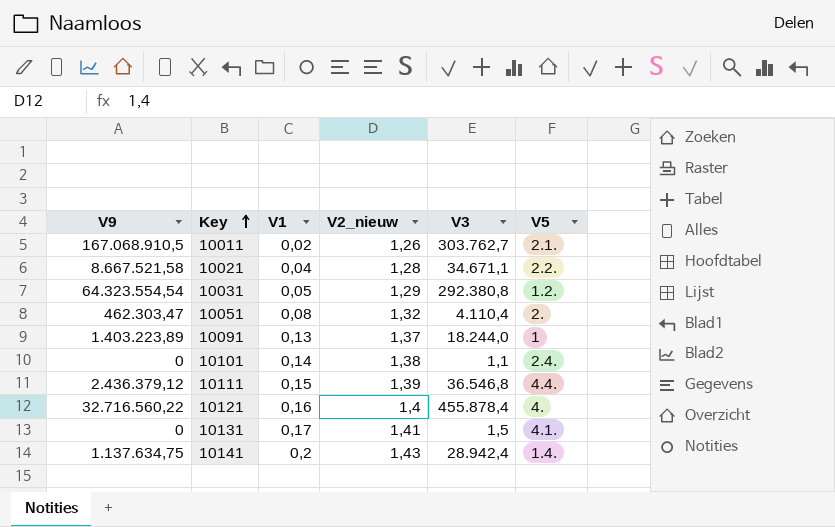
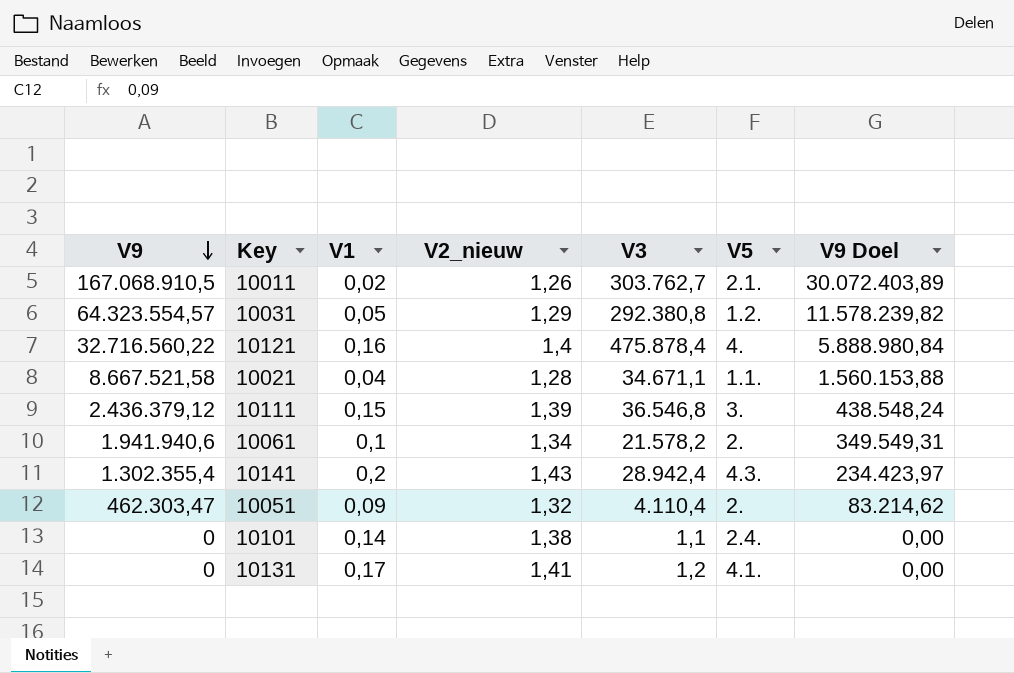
row order: Key ascending -> V9 descending
column V9 Doel | formula: none -> [V9] * 0,18
row 10091: 1.403.223,89 | 0,13 | 1,37 | 18.244,0 | 1 -> none
10031 | V9: 64.323.554,54 -> 64.323.554,57
10121 | V3: 455.878,4 -> 475.878,4
10021 | V5: 2.2. -> 1.1.
10111 | V5: 4.4. -> 3.
row 10061: none -> 1.941.940,6 | 0,1 | 1,34 | 21.578,2 | 2. | 349.549,31
10141 | V9: 1.137.634,75 -> 1.302.355,4
10141 | V5: 1.4. -> 4.3.
10051 | V1: 0,08 -> 0,09
10131 | V3: 1,5 -> 1,2

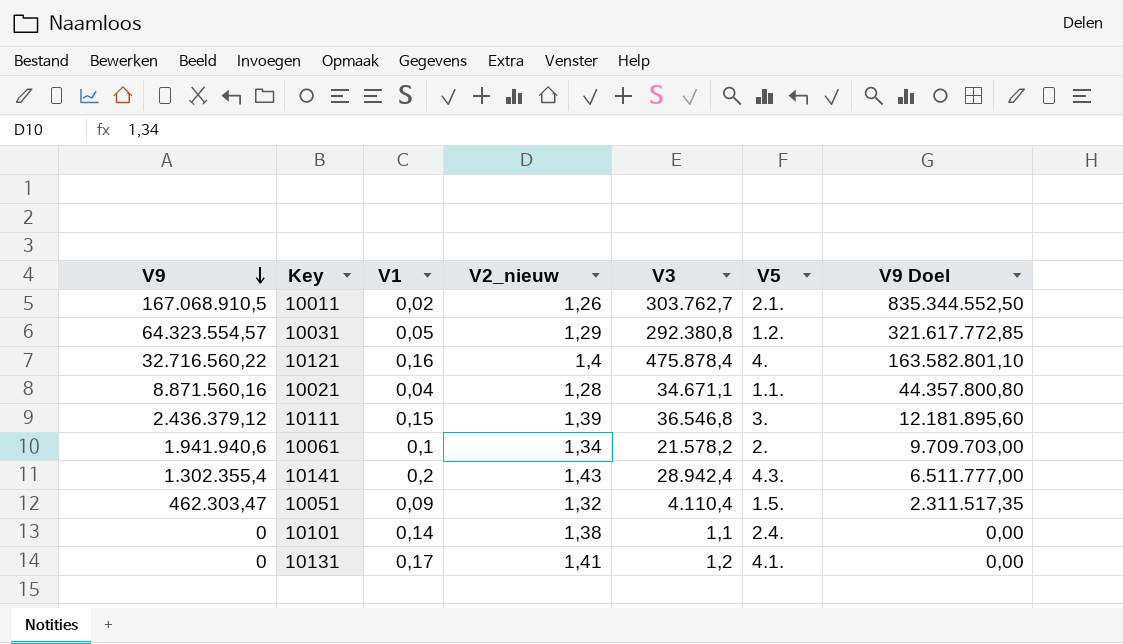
column V9 Doel | formula: [V9] * 0,18 -> [V9] * 5
10021 | V9: 8.667.521,58 -> 8.871.560,16
10051 | V5: 2. -> 1.5.

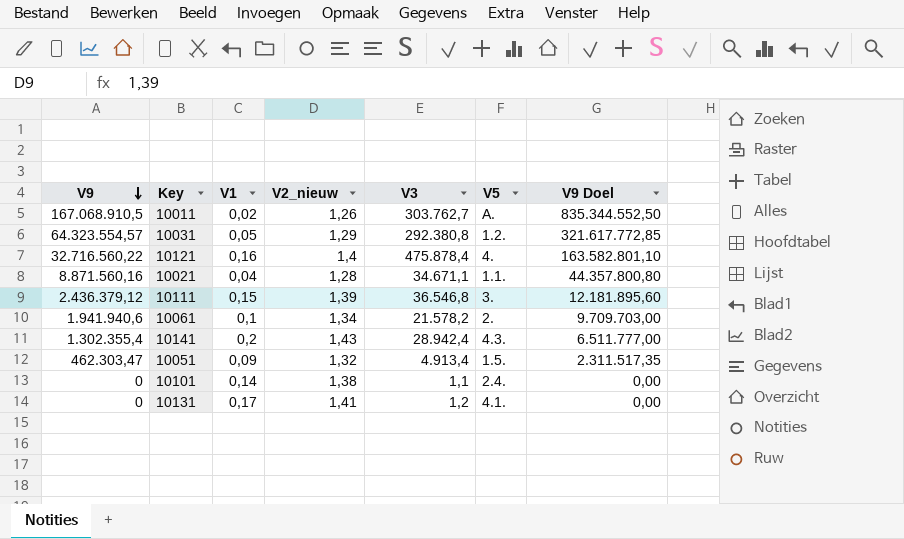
10011 | V5: 2.1. -> A.
10051 | V3: 4.110,4 -> 4.913,4

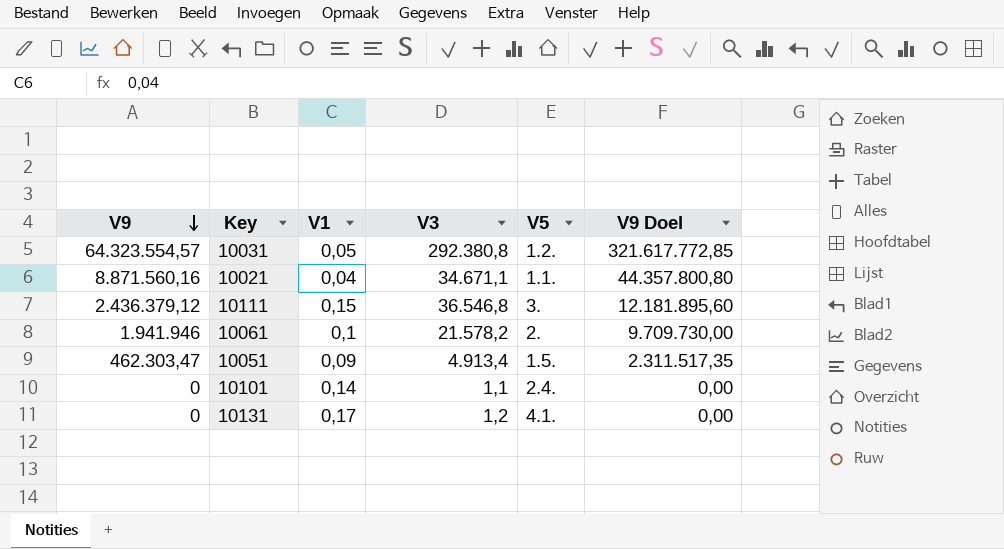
column V2_nieuw | position: 4 -> none
row 10011: 167.068.910,5 | 0,02 | 1,26 | 303.762,7 | A. | 835.344.552,50 -> none
row 10121: 32.716.560,22 | 0,16 | 1,4 | 475.878,4 | 4. | 163.582.801,10 -> none
row 10141: 1.302.355,4 | 0,2 | 1,43 | 28.942,4 | 4.3. | 6.511.777,00 -> none
10061 | V9: 1.941.940,6 -> 1.941.946
10061 | V9 Doel: 9.709.703,00 -> 9.709.730,00

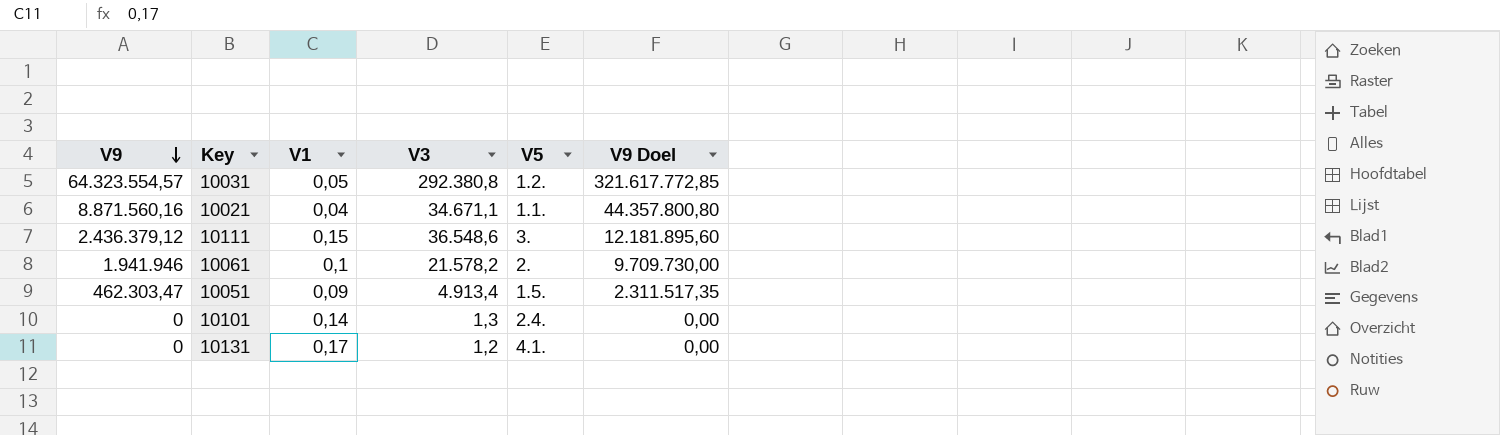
10111 | V3: 36.546,8 -> 36.548,6
10101 | V3: 1,1 -> 1,3

